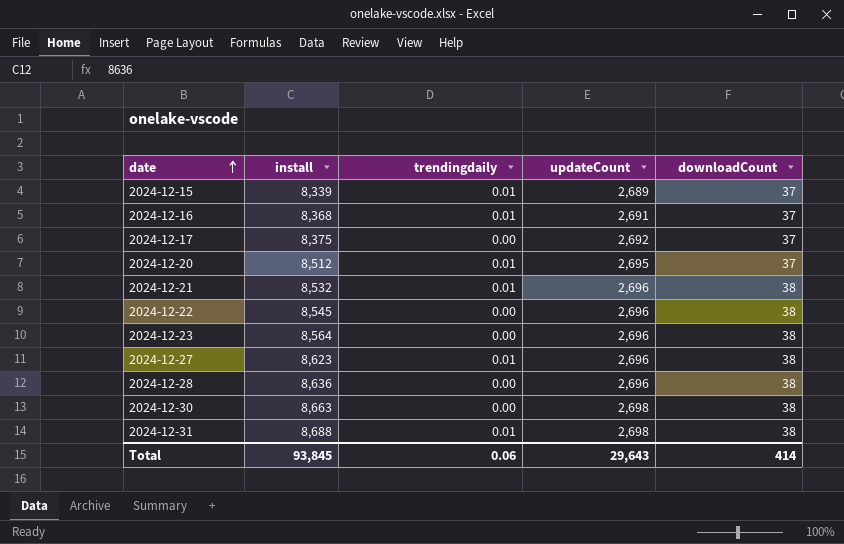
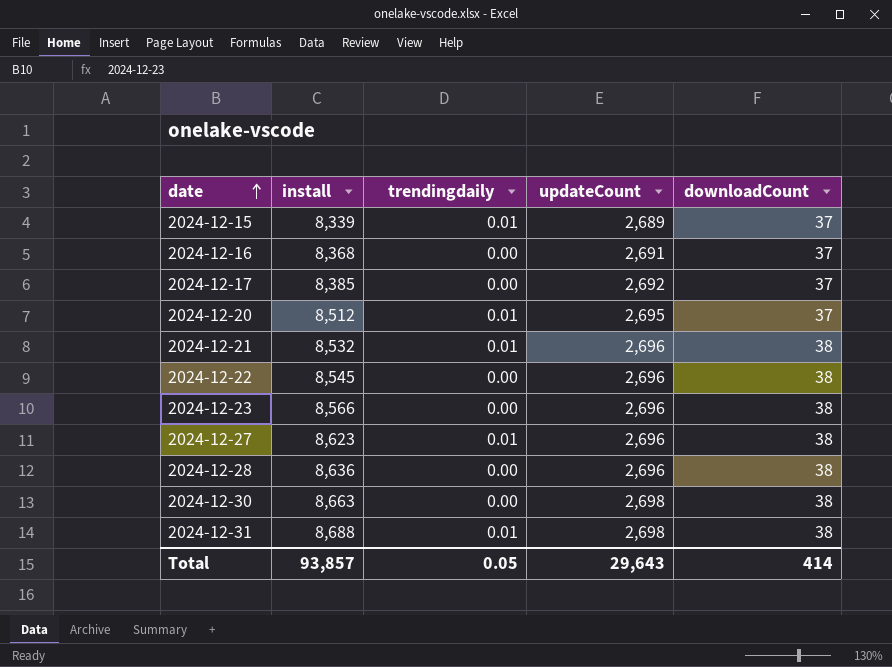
2024-12-16 | trendingdaily: 0.01 -> 0.00
2024-12-17 | install: 8,375 -> 8,385
2024-12-23 | install: 8,564 -> 8,566
Total | install: 93,845 -> 93,857
Total | trendingdaily: 0.06 -> 0.05

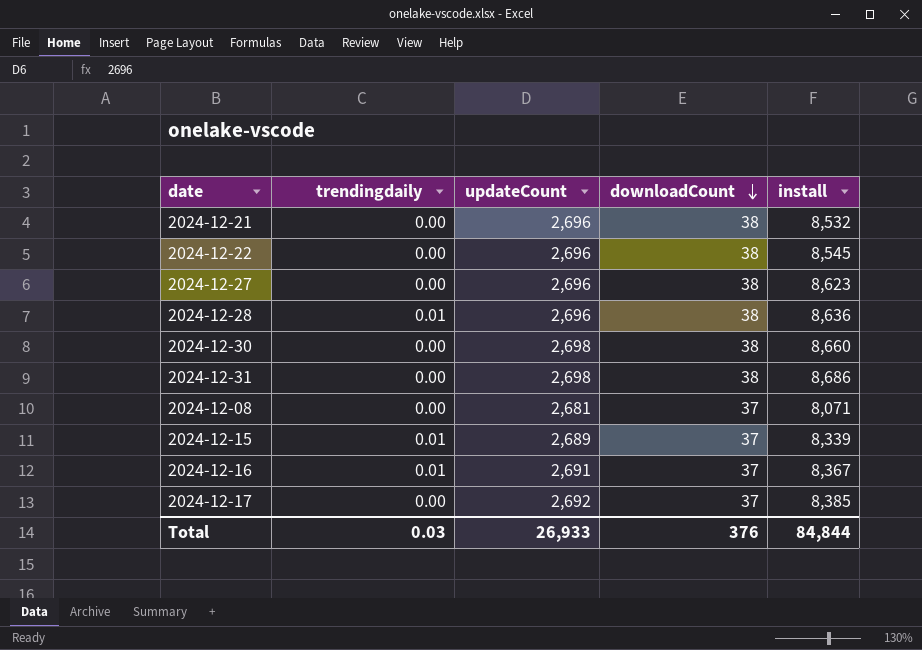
row order: date ascending -> downloadCount descending
column install | position: 2 -> 5
row 2024-12-20: 8,512 | 0.01 | 2,695 | 37 -> none
row 2024-12-23: 8,566 | 0.00 | 2,696 | 38 -> none
2024-12-21 | trendingdaily: 0.01 -> 0.00
2024-12-27 | trendingdaily: 0.01 -> 0.00
2024-12-28 | trendingdaily: 0.00 -> 0.01
2024-12-30 | install: 8,663 -> 8,660
2024-12-31 | trendingdaily: 0.01 -> 0.00
2024-12-31 | install: 8,688 -> 8,686
row 2024-12-08: none -> 0.00 | 2,681 | 37 | 8,071
2024-12-16 | trendingdaily: 0.00 -> 0.01
2024-12-16 | install: 8,368 -> 8,367
Total | trendingdaily: 0.05 -> 0.03
Total | updateCount: 29,643 -> 26,933
Total | downloadCount: 414 -> 376
Total | install: 93,857 -> 84,844

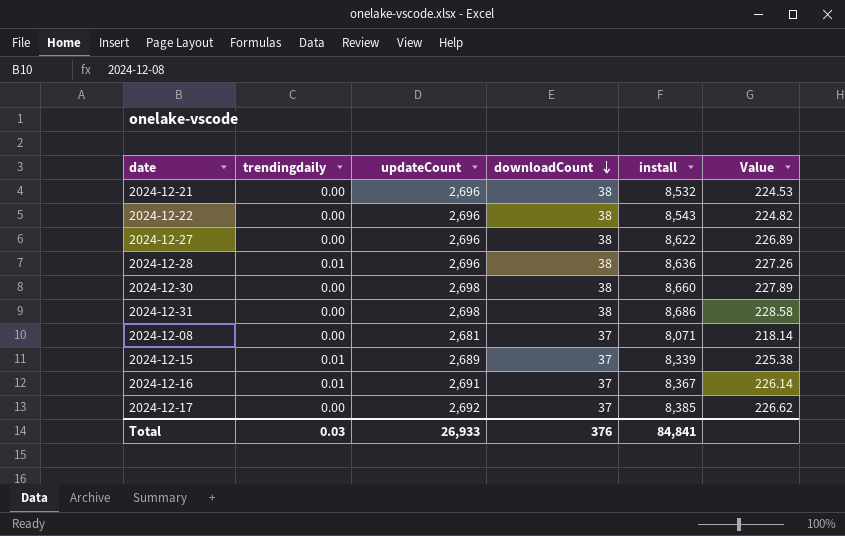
column Value | formula: none -> [install] / [downloadCount]
2024-12-22 | install: 8,545 -> 8,543
2024-12-27 | install: 8,623 -> 8,622
Total | install: 84,844 -> 84,841

